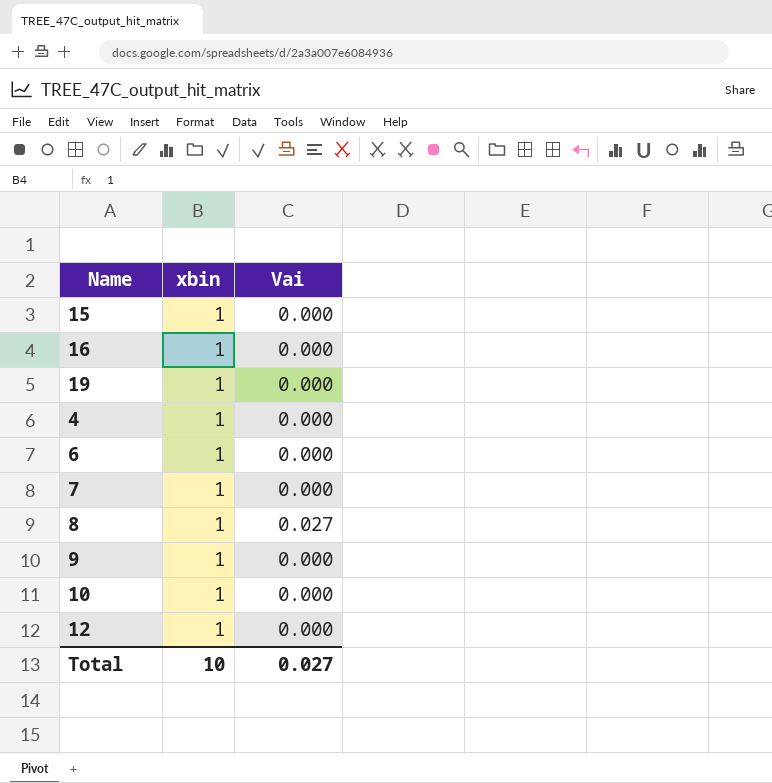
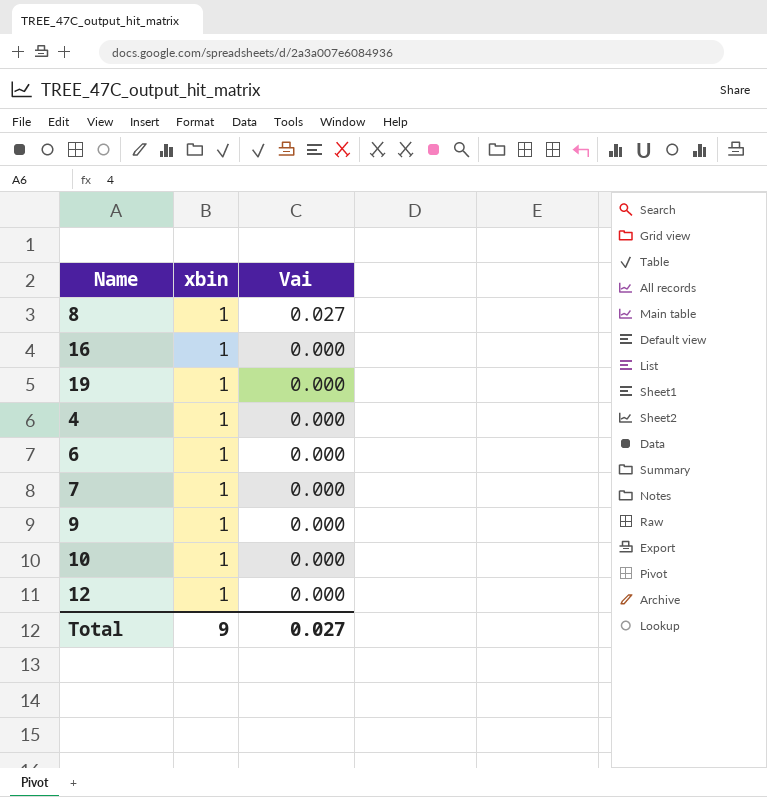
row order: none -> Vai descending
row 15: 1 | 0.000 -> none
Total | xbin: 10 -> 9

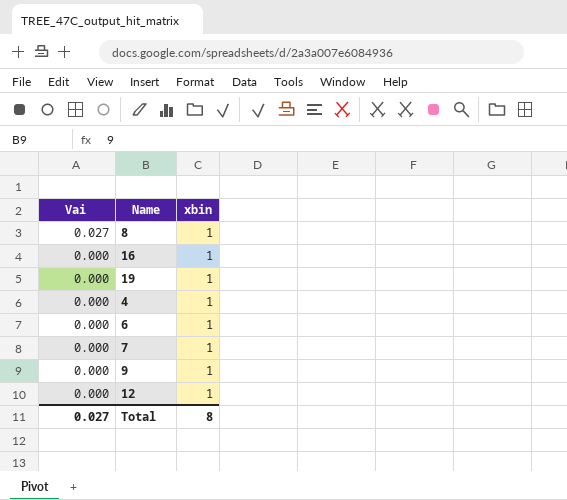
column Vai | position: 3 -> 1
row 10: 1 | 0.000 -> none
Total | xbin: 9 -> 8

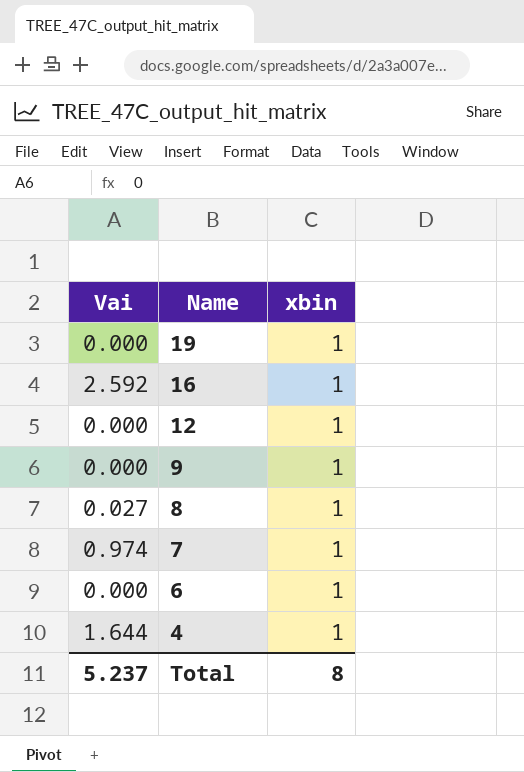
row order: Vai descending -> Name descending
16 | Vai: 0.000 -> 2.592
7 | Vai: 0.000 -> 0.974
4 | Vai: 0.000 -> 1.644
Total | Vai: 0.027 -> 5.237

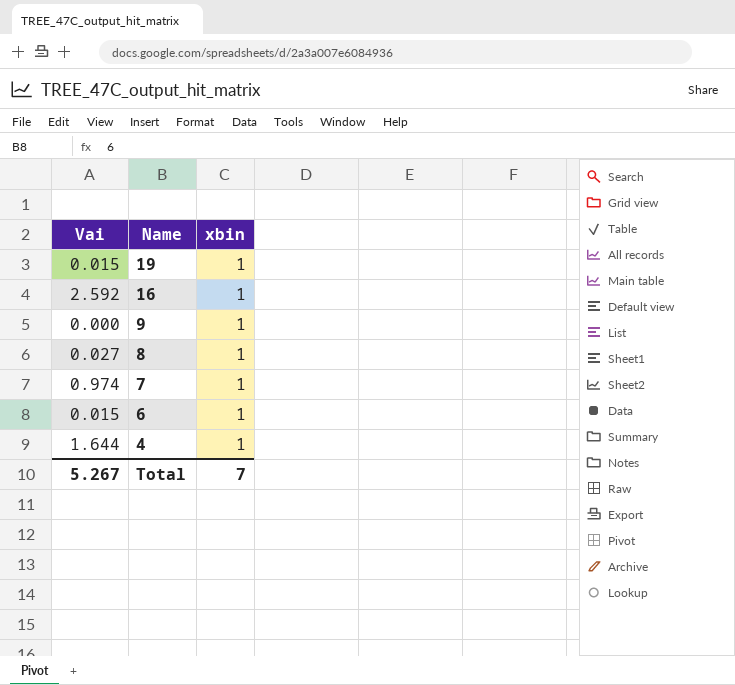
row 12: 0.000 | 1 -> none
19 | Vai: 0.000 -> 0.015
6 | Vai: 0.000 -> 0.015
Total | Vai: 5.237 -> 5.267
Total | xbin: 8 -> 7

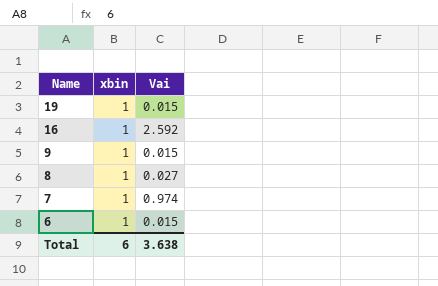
column Vai | position: 1 -> 3
row 4: 1.644 | 1 -> none
9 | Vai: 0.000 -> 0.015
Total | xbin: 7 -> 6
Total | Vai: 5.267 -> 3.638

